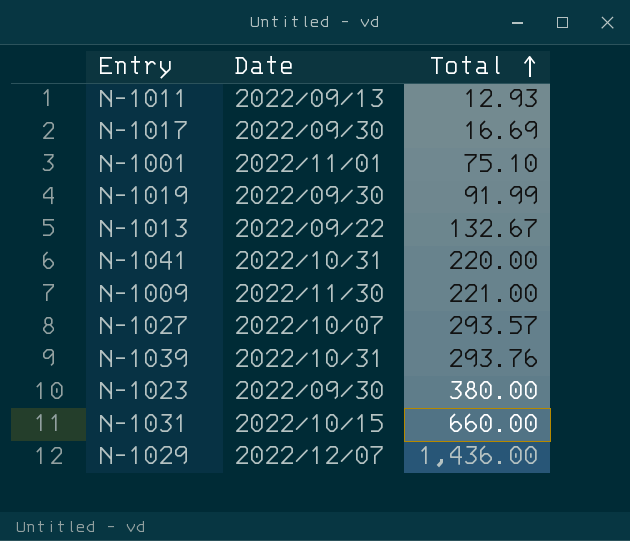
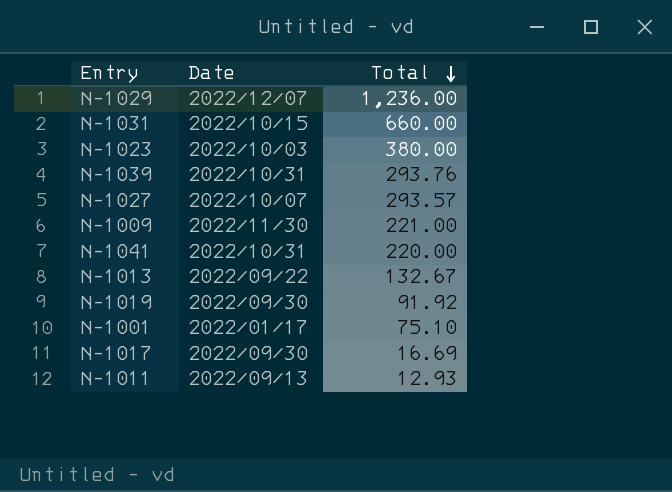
row order: Total ascending -> Total descending
N-1029 | Total: 1,436.00 -> 1,236.00
N-1023 | Date: 2022/09/30 -> 2022/10/03
N-1019 | Total: 91.99 -> 91.92
N-1001 | Date: 2022/11/01 -> 2022/01/17

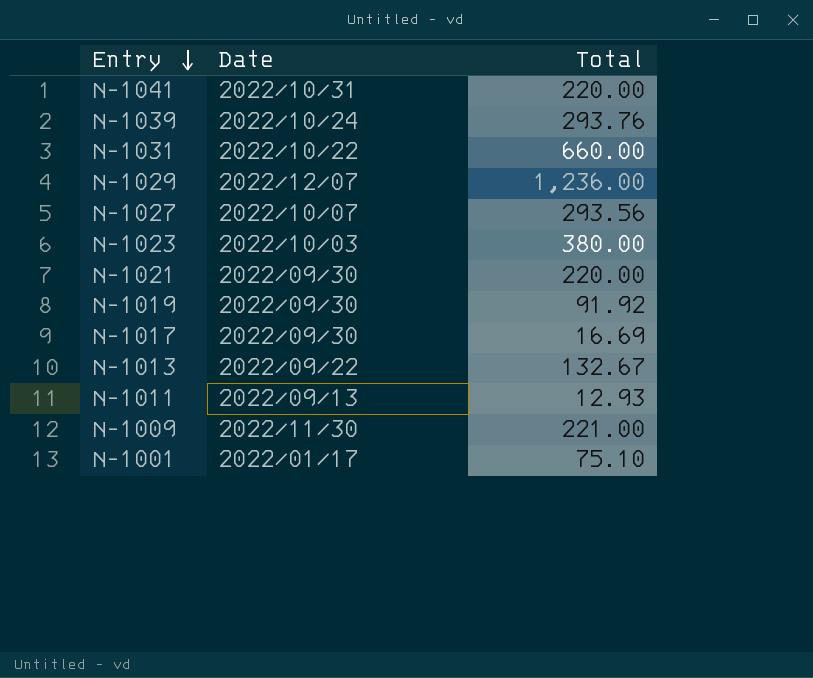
row order: Total descending -> Entry descending
N-1039 | Date: 2022/10/31 -> 2022/10/24
N-1031 | Date: 2022/10/15 -> 2022/10/22
N-1027 | Total: 293.57 -> 293.56
row N-1021: none -> 2022/09/30 | 220.00

